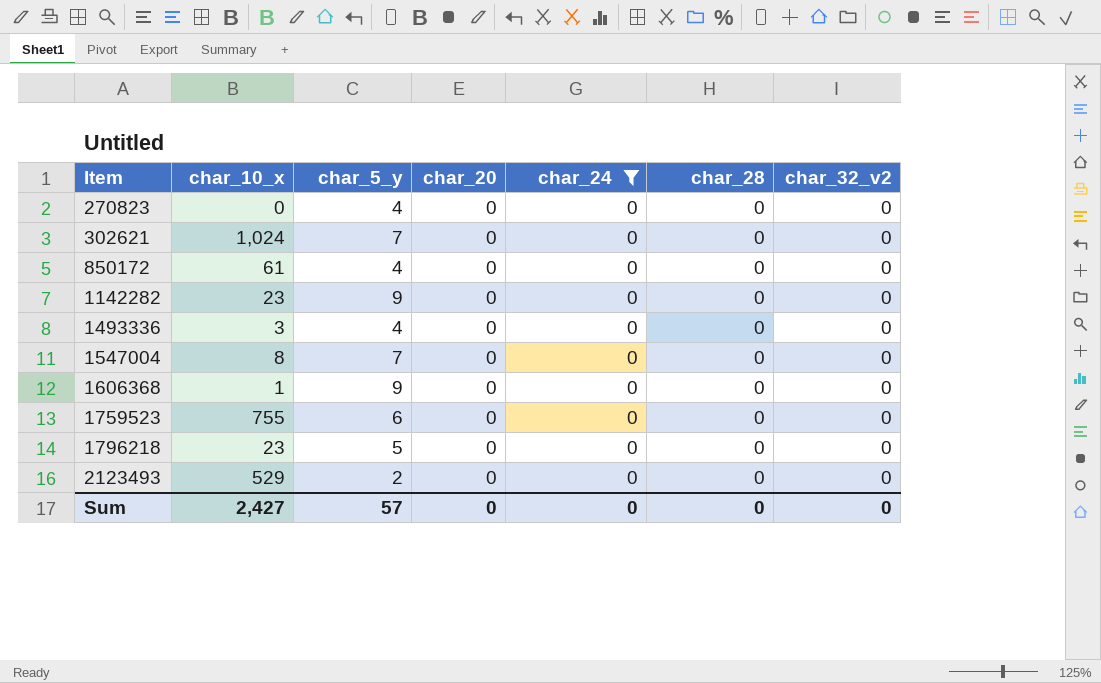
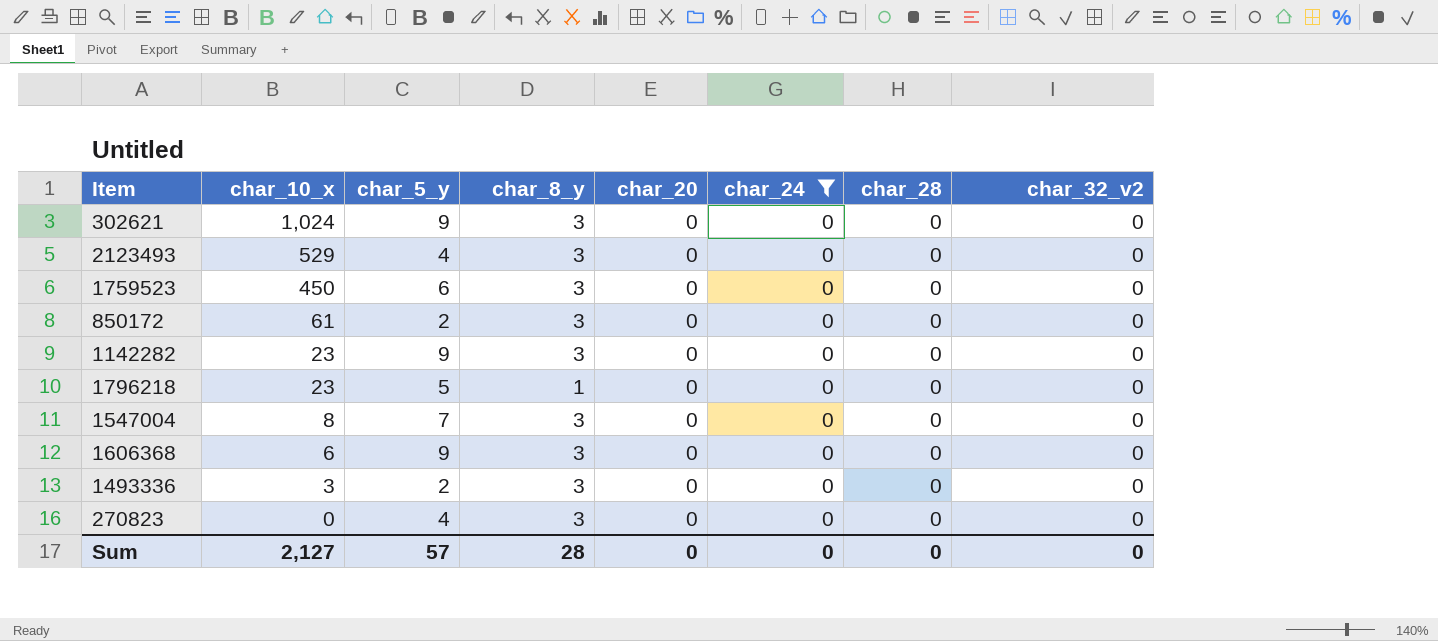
row order: Item ascending -> char_10_x descending
column char_8_y | position: none -> 4
302621 | char_5_y: 7 -> 9
2123493 | char_5_y: 2 -> 4
1759523 | char_10_x: 755 -> 450
850172 | char_5_y: 4 -> 2
1606368 | char_10_x: 1 -> 6
1493336 | char_5_y: 4 -> 2
Sum | char_10_x: 2,427 -> 2,127

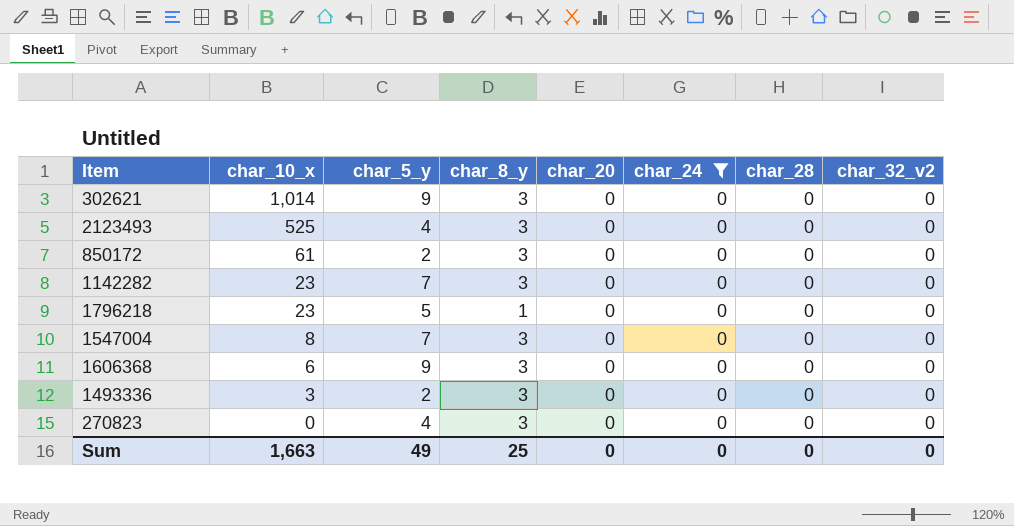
row 1759523: 450 | 6 | 3 | 0 | 0 | 0 | 0 -> none
302621 | char_10_x: 1,024 -> 1,014
2123493 | char_10_x: 529 -> 525
1142282 | char_5_y: 9 -> 7
Sum | char_10_x: 2,127 -> 1,663
Sum | char_5_y: 57 -> 49
Sum | char_8_y: 28 -> 25

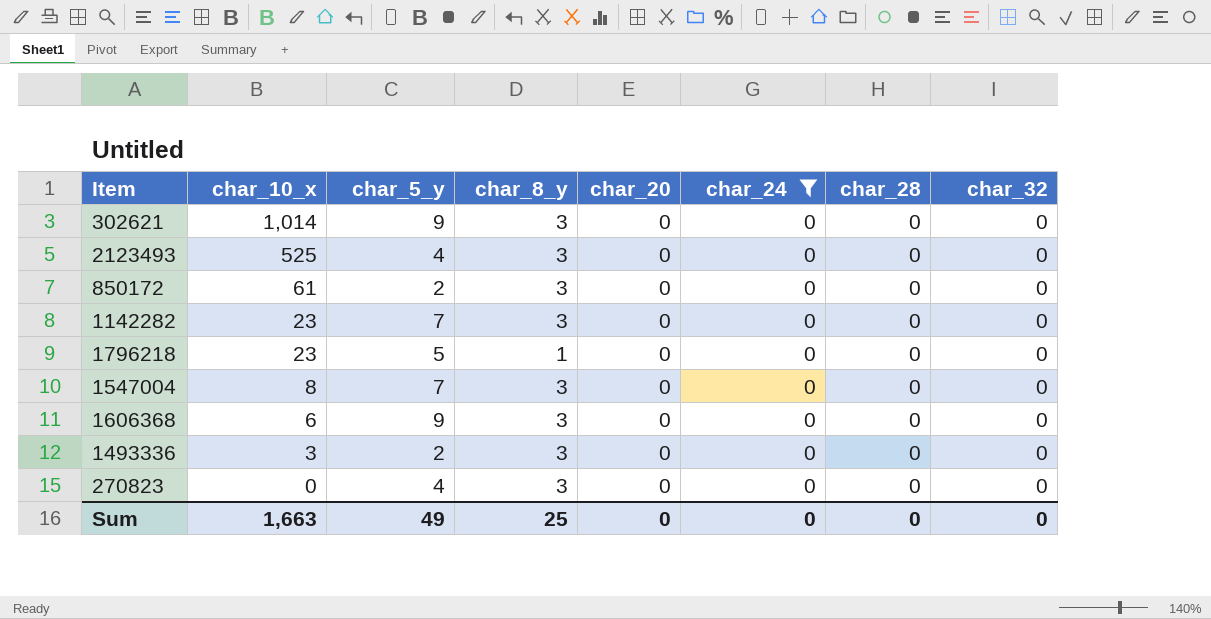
column name: char_32_v2 -> char_32

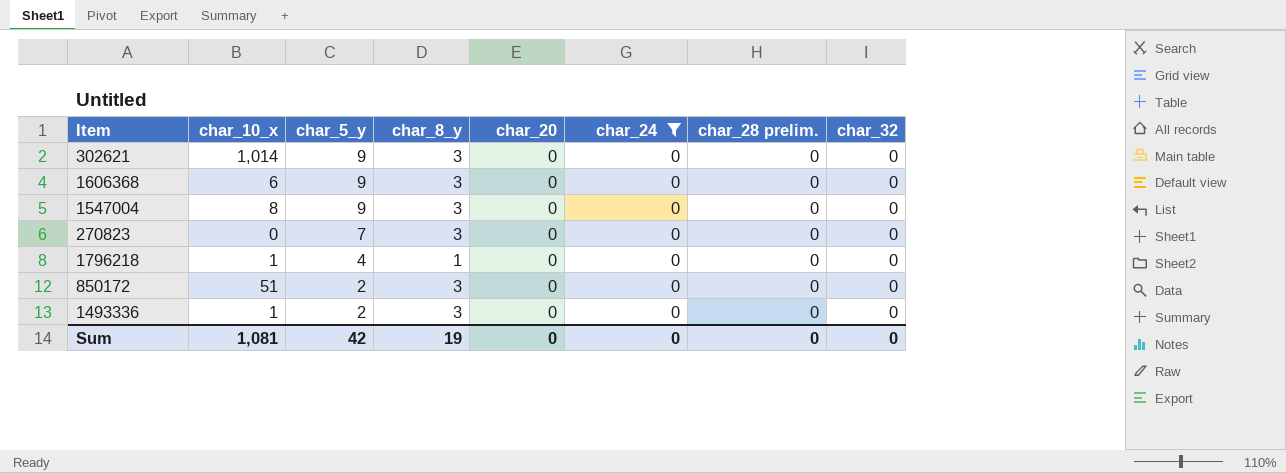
row order: char_10_x descending -> char_5_y descending
column name: char_28 -> char_28 prelim.
row 2123493: 525 | 4 | 3 | 0 | 0 | 0 | 0 -> none
row 1142282: 23 | 7 | 3 | 0 | 0 | 0 | 0 -> none
1547004 | char_5_y: 7 -> 9
270823 | char_5_y: 4 -> 7
1796218 | char_10_x: 23 -> 1
1796218 | char_5_y: 5 -> 4
850172 | char_10_x: 61 -> 51
1493336 | char_10_x: 3 -> 1
Sum | char_10_x: 1,663 -> 1,081
Sum | char_5_y: 49 -> 42
Sum | char_8_y: 25 -> 19

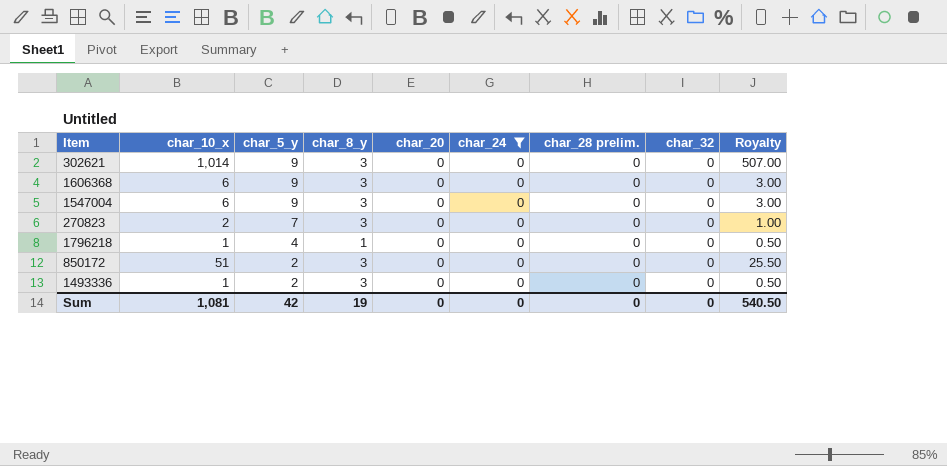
column Royalty | formula: none -> [char_10_x] * 0.5
1547004 | char_10_x: 8 -> 6
270823 | char_10_x: 0 -> 2

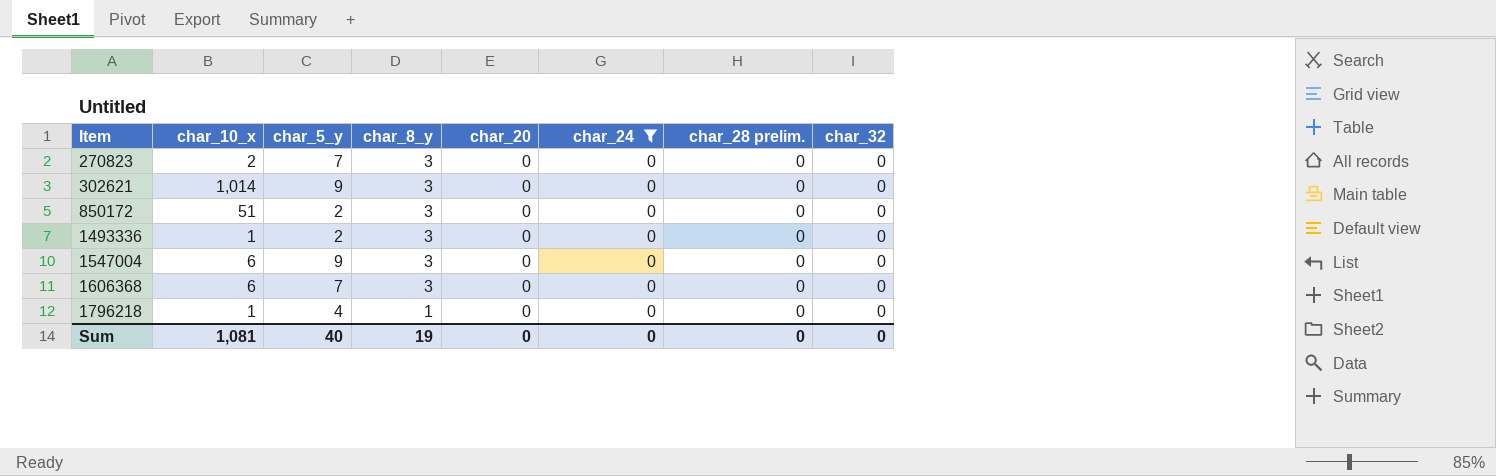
row order: char_5_y descending -> Item ascending
column Royalty | formula: [char_10_x] * 0.5 -> none
1606368 | char_5_y: 9 -> 7
Sum | char_5_y: 42 -> 40

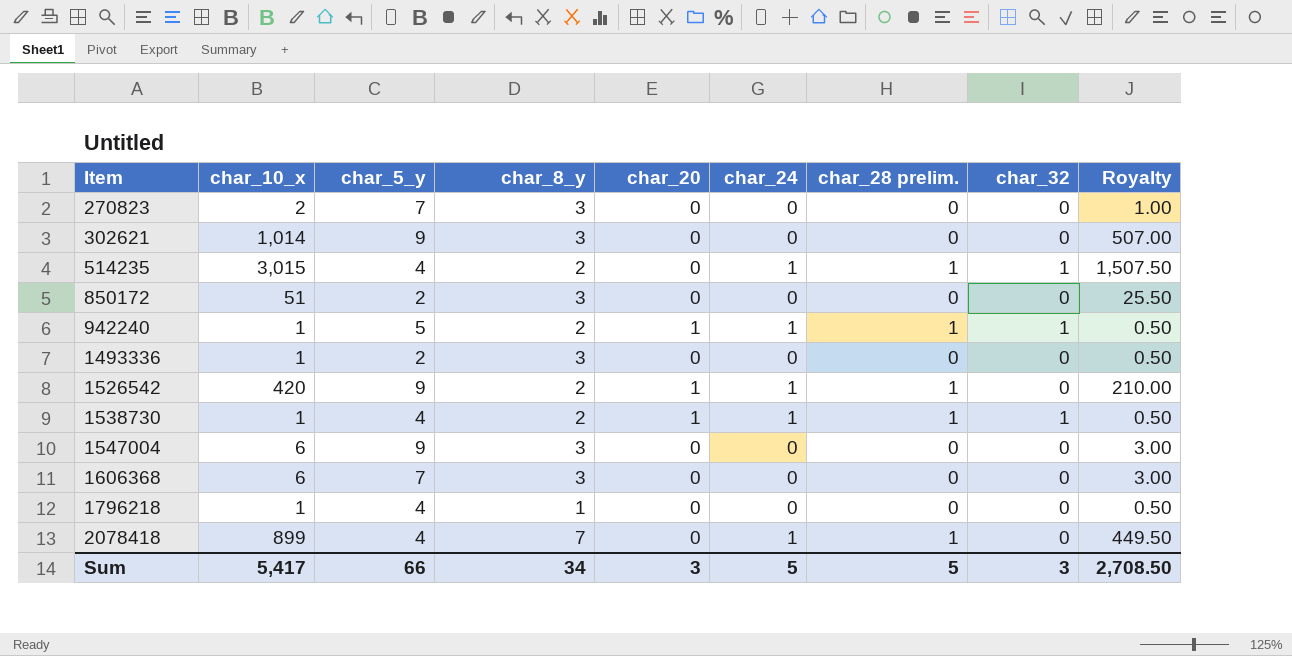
filter: char_24 = 0 -> none
column Royalty | formula: none -> [char_10_x] * 0.5
Sum | char_10_x: 1,081 -> 5,417
Sum | char_5_y: 40 -> 66
Sum | char_8_y: 19 -> 34
Sum | char_20: 0 -> 3
Sum | char_24: 0 -> 5
Sum | char_28 prelim.: 0 -> 5
Sum | char_32: 0 -> 3

